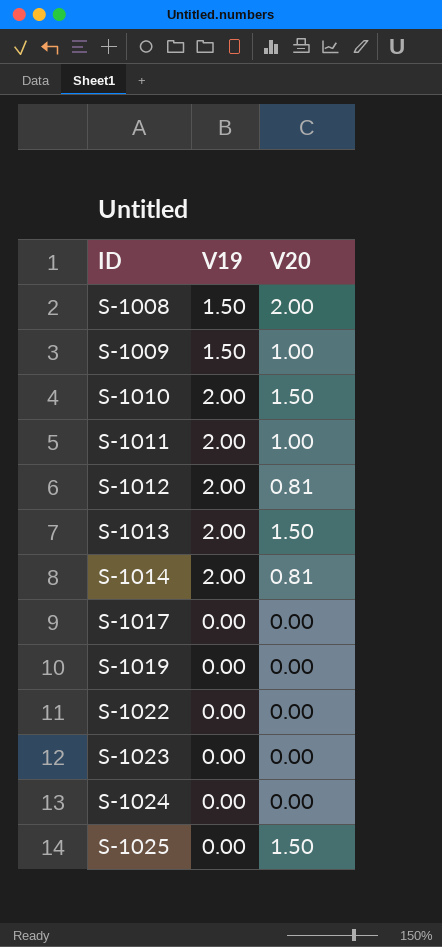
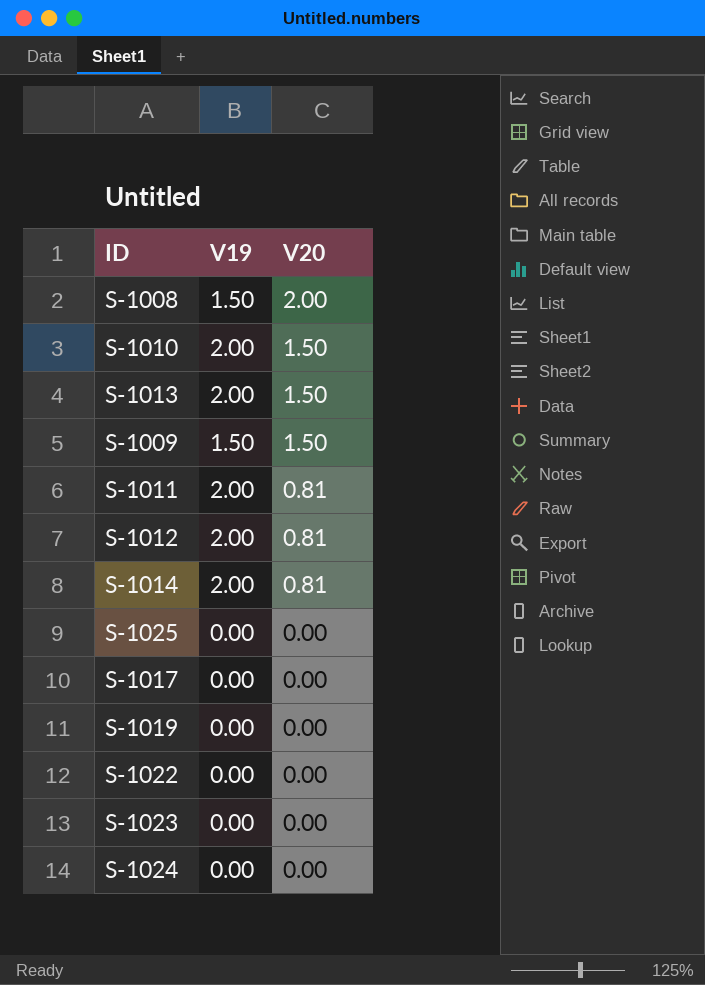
row order: ID ascending -> V20 descending
S-1009 | V20: 1.00 -> 1.50
S-1011 | V20: 1.00 -> 0.81
S-1025 | V20: 1.50 -> 0.00

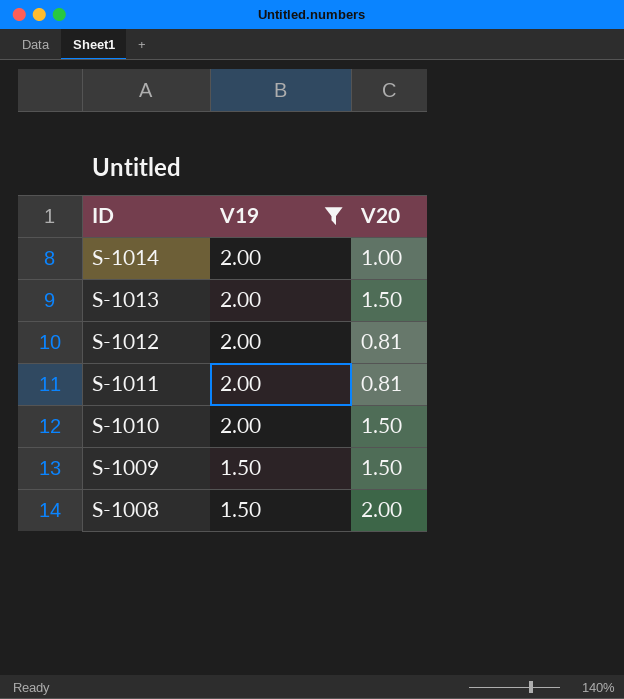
filter: none -> V19 != 0.00
row order: V20 descending -> ID descending
S-1014 | V20: 0.81 -> 1.00

